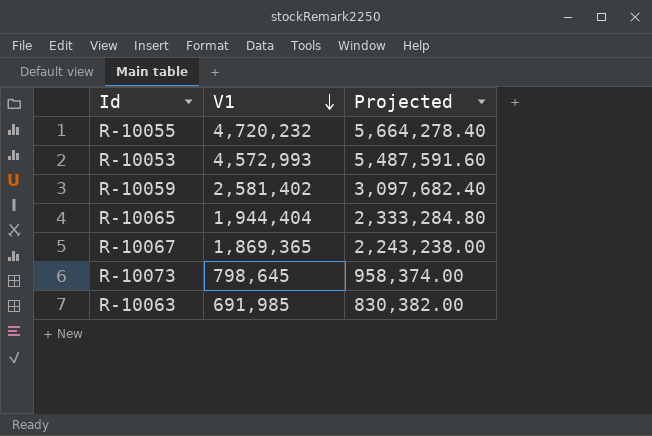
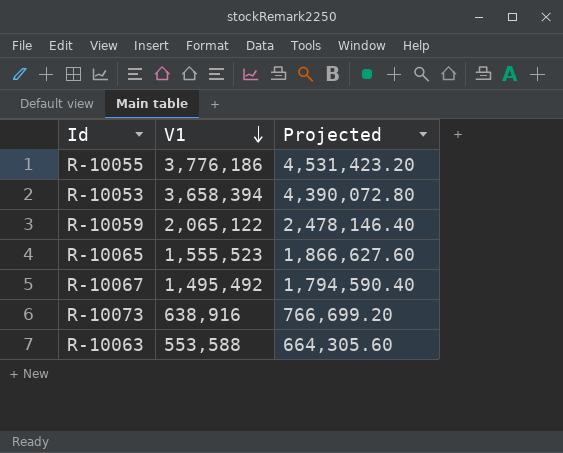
R-10055 | V1: 4,720,232 -> 3,776,186
R-10055 | Projected: 5,664,278.40 -> 4,531,423.20
R-10053 | V1: 4,572,993 -> 3,658,394
R-10053 | Projected: 5,487,591.60 -> 4,390,072.80
R-10059 | V1: 2,581,402 -> 2,065,122
R-10059 | Projected: 3,097,682.40 -> 2,478,146.40
R-10065 | V1: 1,944,404 -> 1,555,523
R-10065 | Projected: 2,333,284.80 -> 1,866,627.60
R-10067 | V1: 1,869,365 -> 1,495,492
R-10067 | Projected: 2,243,238.00 -> 1,794,590.40
R-10073 | V1: 798,645 -> 638,916
R-10073 | Projected: 958,374.00 -> 766,699.20
R-10063 | V1: 691,985 -> 553,588
R-10063 | Projected: 830,382.00 -> 664,305.60

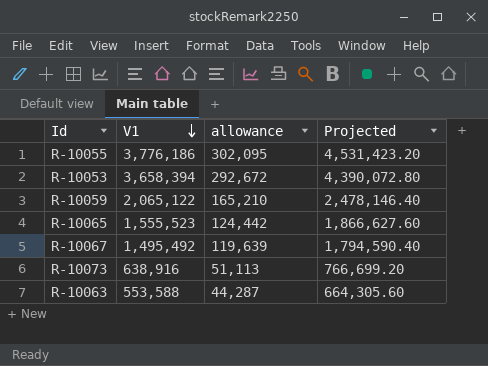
column allowance | formula: none -> [V1] * 0.08

